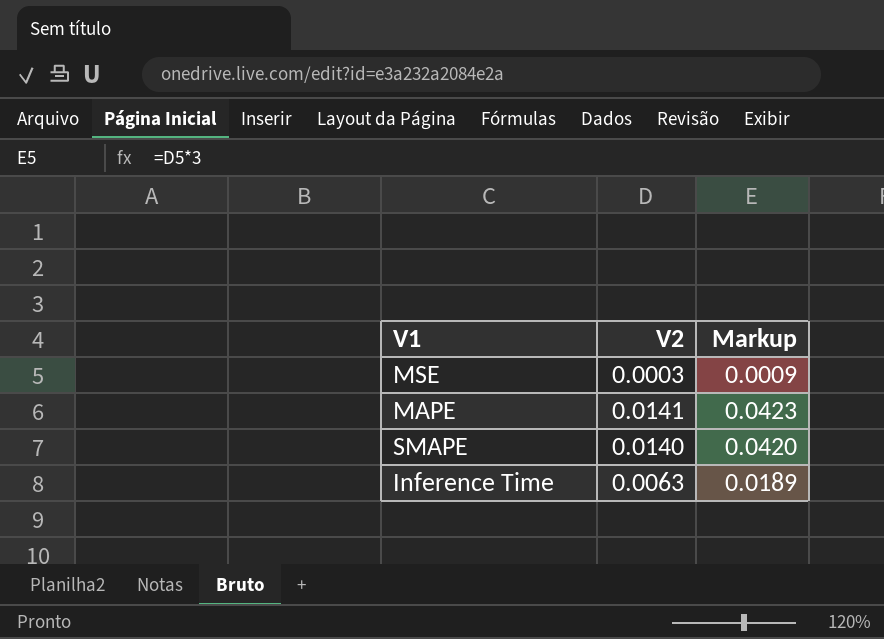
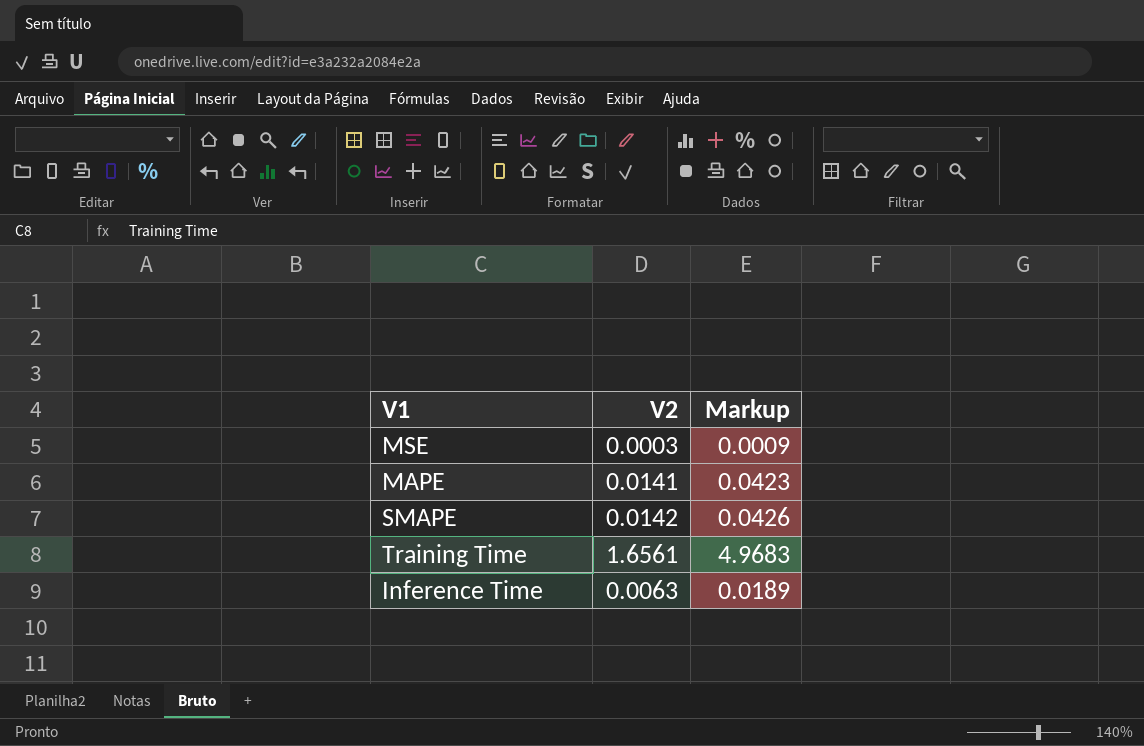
SMAPE | V2: 0.0140 -> 0.0142
SMAPE | Markup: 0.0420 -> 0.0426
row Training Time: none -> 1.6561 | 4.9683

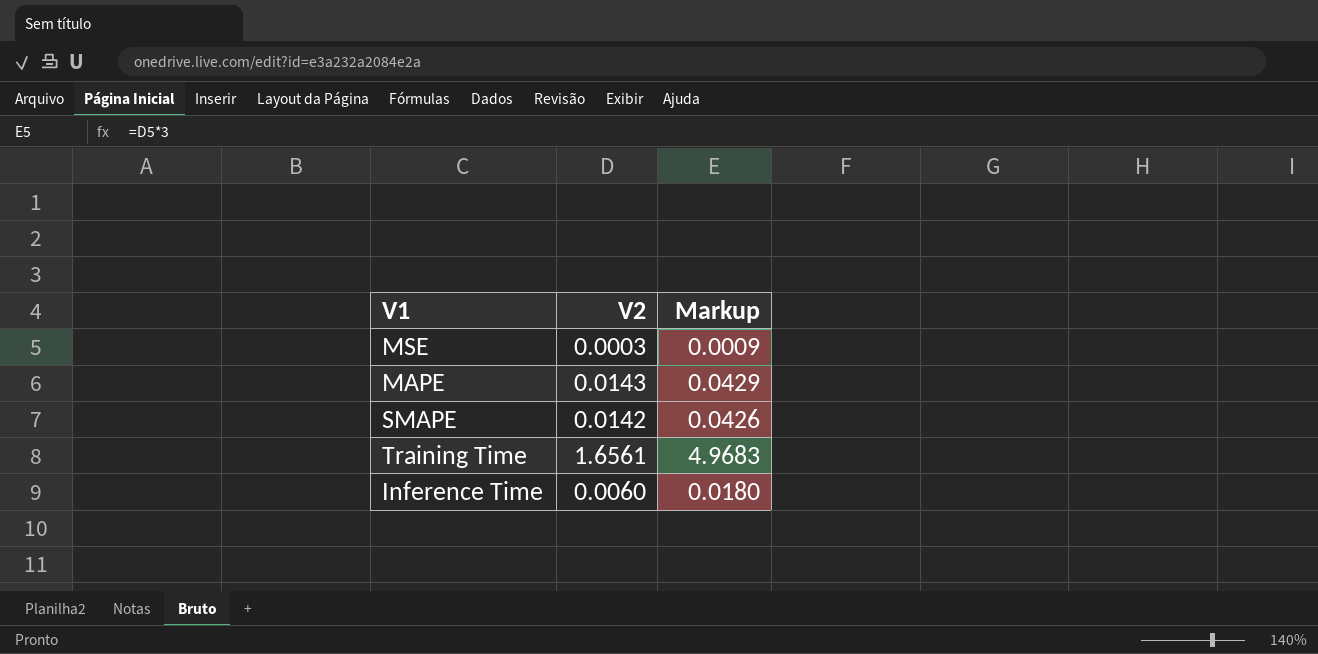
MAPE | V2: 0.0141 -> 0.0143
MAPE | Markup: 0.0423 -> 0.0429
Inference Time | V2: 0.0063 -> 0.0060
Inference Time | Markup: 0.0189 -> 0.0180

